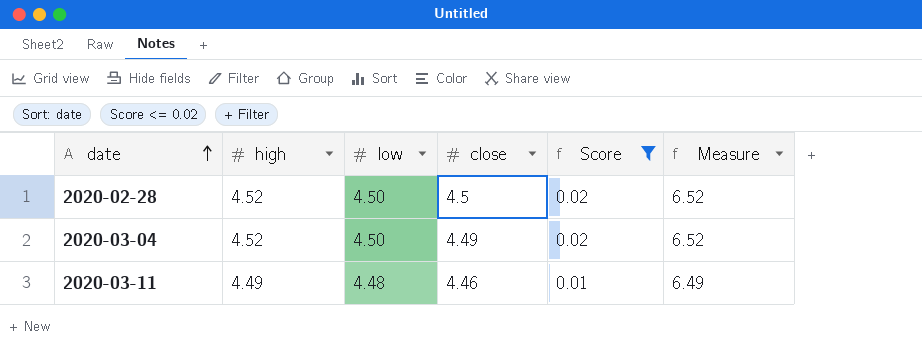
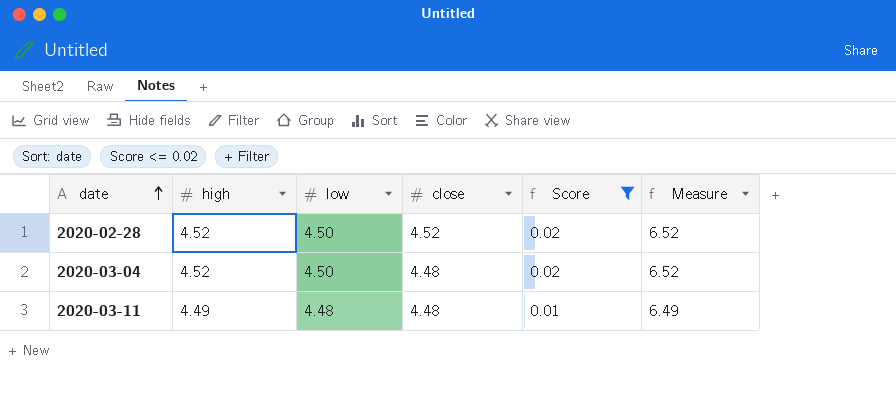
2020-02-28 | close: 4.5 -> 4.52
2020-03-04 | close: 4.49 -> 4.48
2020-03-11 | close: 4.46 -> 4.48

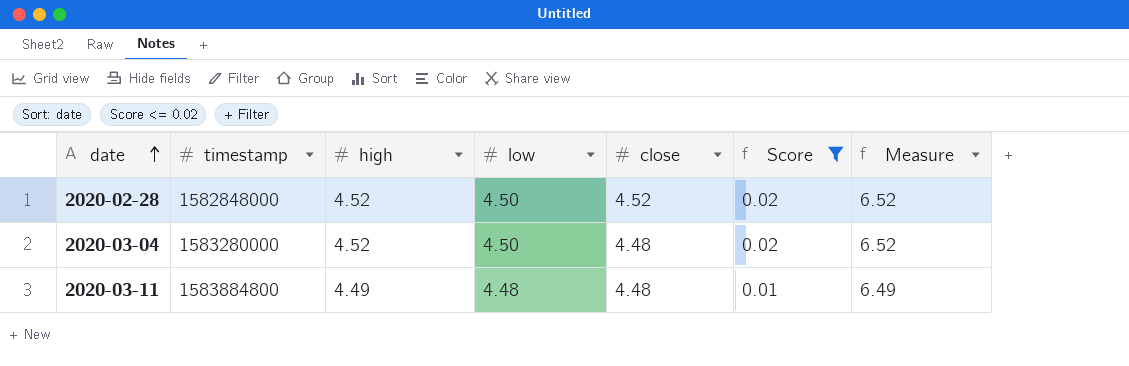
column timestamp | position: none -> 2

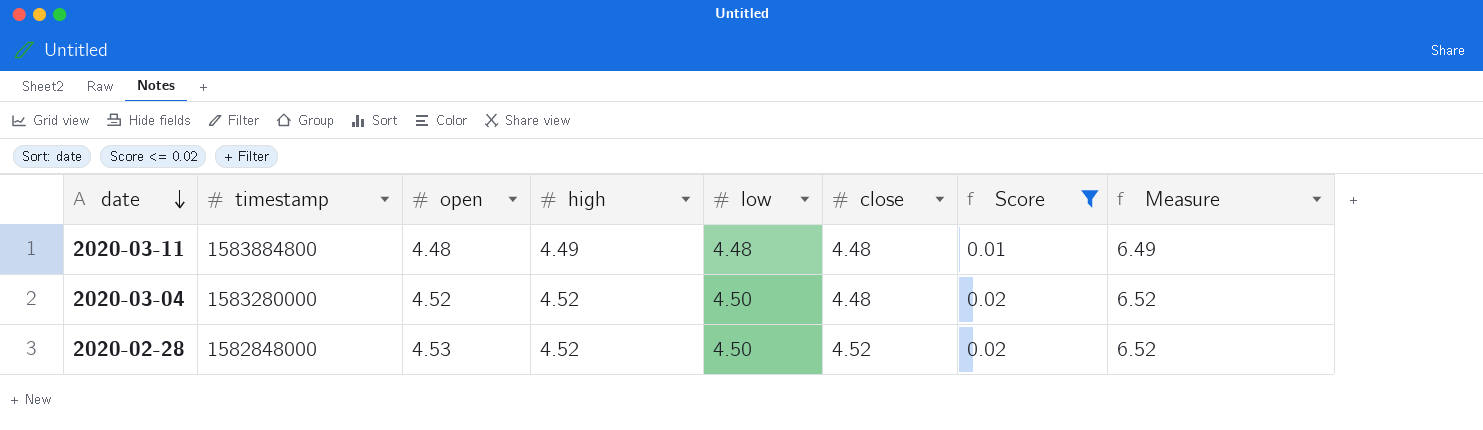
row order: date ascending -> date descending
column open | position: none -> 3

